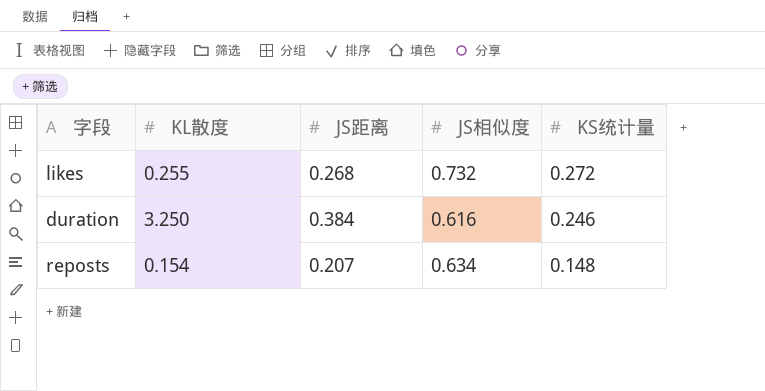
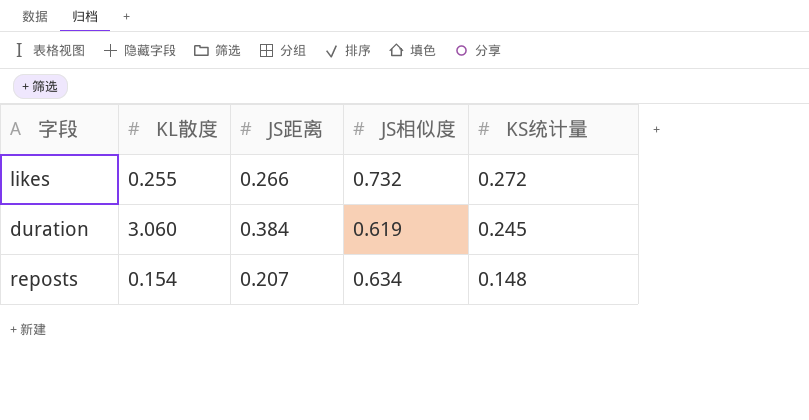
likes | JS距离: 0.268 -> 0.266
duration | KL散度: 3.250 -> 3.060
duration | JS相似度: 0.616 -> 0.619
duration | KS统计量: 0.246 -> 0.245

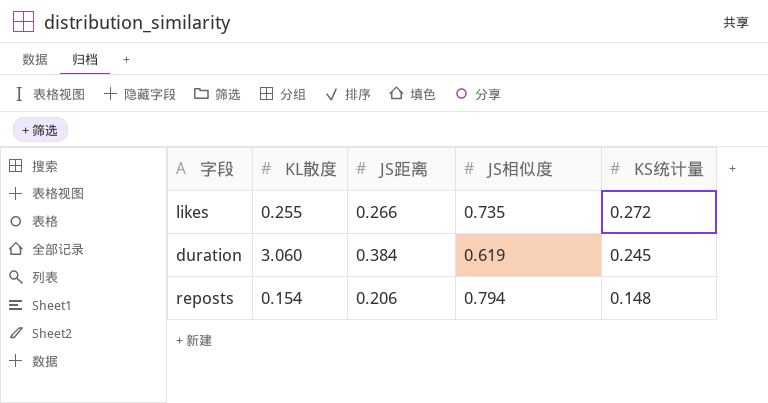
likes | JS相似度: 0.732 -> 0.735
reposts | JS距离: 0.207 -> 0.206
reposts | JS相似度: 0.634 -> 0.794

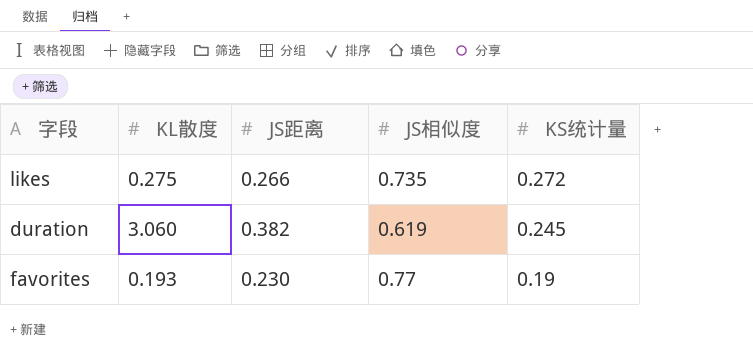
row reposts: 0.154 | 0.206 | 0.794 | 0.148 -> none
likes | KL散度: 0.255 -> 0.275
duration | JS距离: 0.384 -> 0.382
row favorites: none -> 0.193 | 0.230 | 0.77 | 0.19

